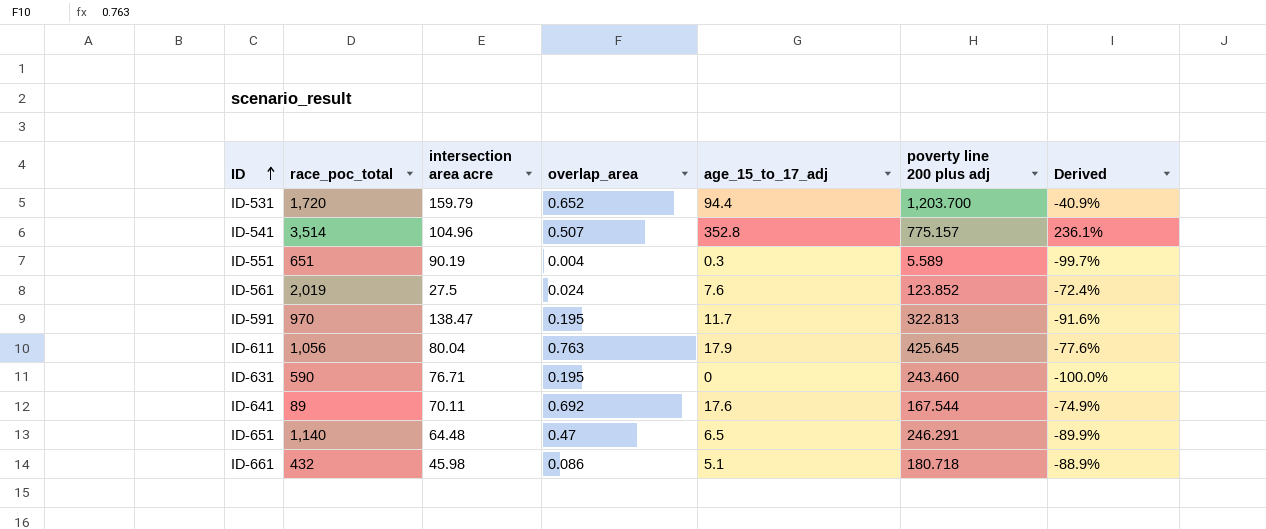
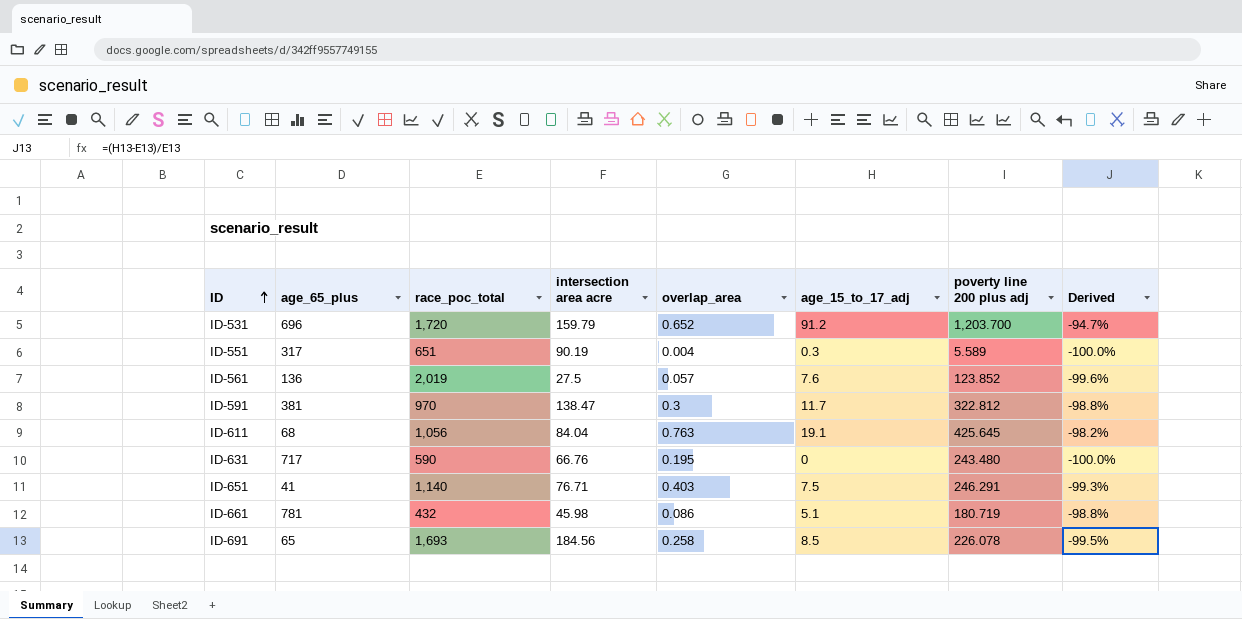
column age_65_plus | position: none -> 2
column Derived | formula: ([age_15_to_17_adj] - [intersection area acre]) / [intersection area acre] -> ([age_15_to_17_adj] - [race_poc_total]) / [race_poc_total]
row ID-541: 3,514 | 104.96 | 0.507 | 352.8 | 775.157 | 236.1% -> none
row ID-641: 89 | 70.11 | 0.692 | 17.6 | 167.544 | -74.9% -> none
ID-531 | age_15_to_17_adj: 94.4 -> 91.2
ID-561 | overlap_area: 0.024 -> 0.057
ID-591 | overlap_area: 0.195 -> 0.3
ID-591 | poverty line 200 plus adj: 322.813 -> 322.812
ID-611 | intersection area acre: 80.04 -> 84.04
ID-611 | age_15_to_17_adj: 17.9 -> 19.1
ID-631 | intersection area acre: 76.71 -> 66.76
ID-631 | poverty line 200 plus adj: 243.460 -> 243.480
ID-651 | intersection area acre: 64.48 -> 76.71
ID-651 | overlap_area: 0.47 -> 0.403
ID-651 | age_15_to_17_adj: 6.5 -> 7.5
ID-661 | poverty line 200 plus adj: 180.718 -> 180.719
row ID-691: none -> 65 | 1,693 | 184.56 | 0.258 | 8.5 | 226.078 | -99.5%

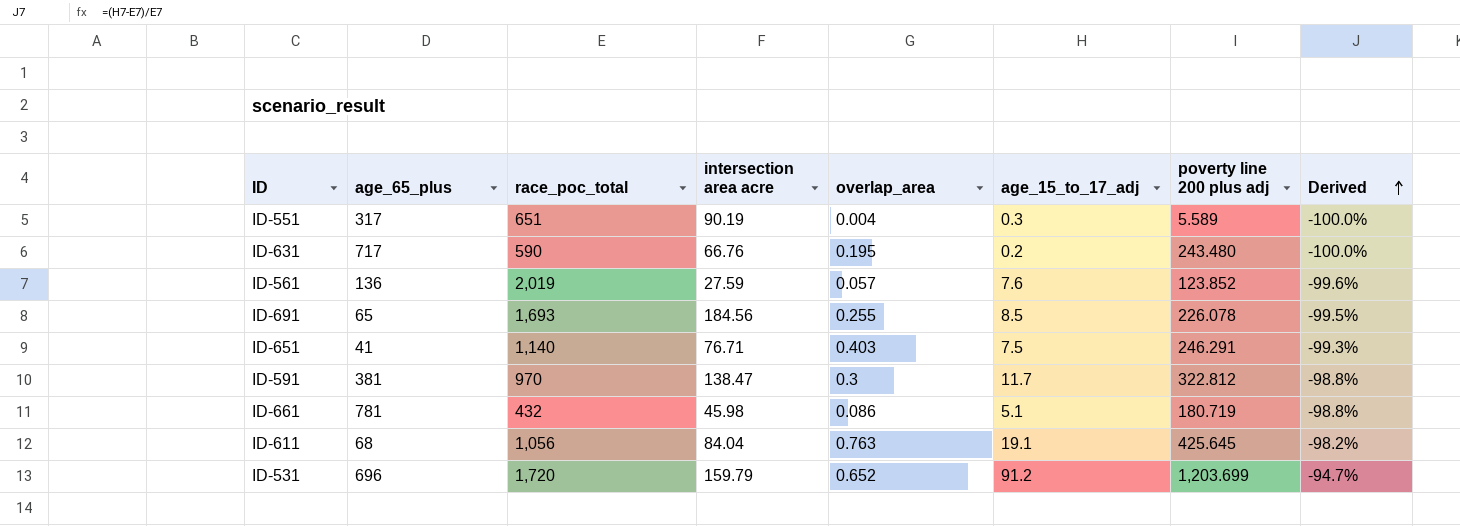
row order: ID ascending -> Derived ascending
ID-631 | age_15_to_17_adj: 0 -> 0.2
ID-561 | intersection area acre: 27.5 -> 27.59
ID-691 | overlap_area: 0.258 -> 0.255
ID-531 | poverty line 200 plus adj: 1,203.700 -> 1,203.699

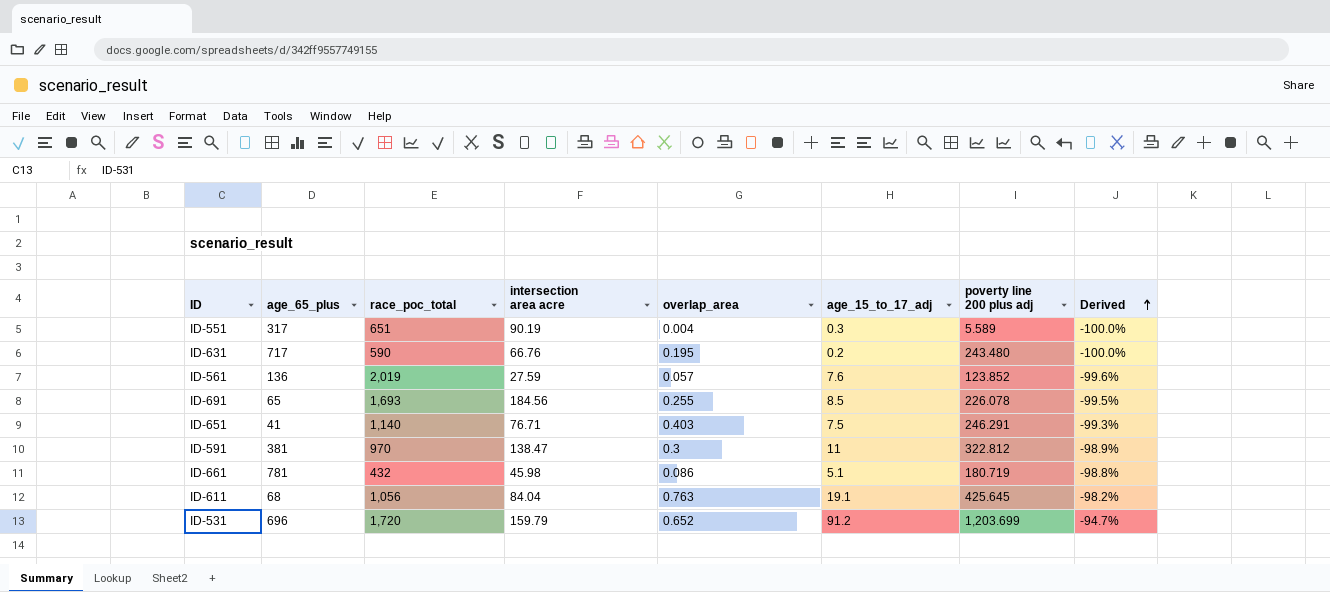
ID-591 | age_15_to_17_adj: 11.7 -> 11
ID-591 | Derived: -98.8% -> -98.9%

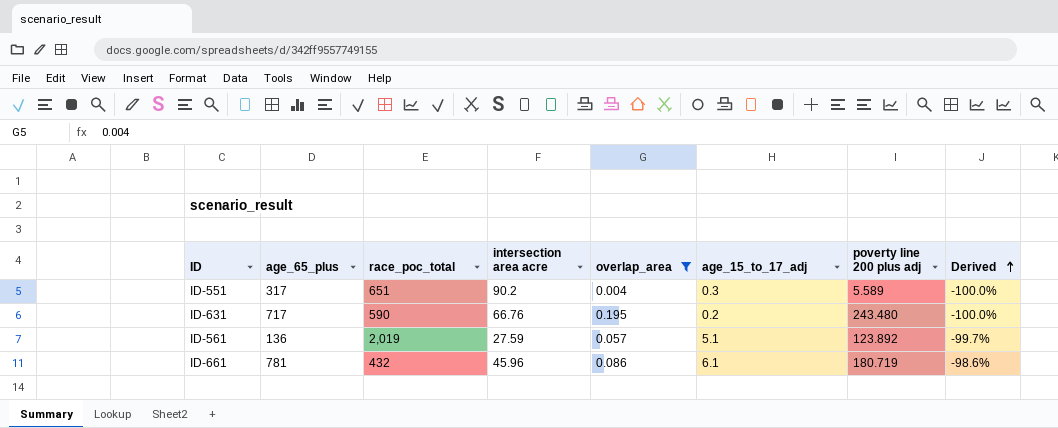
filter: none -> overlap_area <= 0.195
ID-551 | intersection area acre: 90.19 -> 90.2
ID-561 | age_15_to_17_adj: 7.6 -> 5.1
ID-561 | poverty line 200 plus adj: 123.852 -> 123.892
ID-561 | Derived: -99.6% -> -99.7%
ID-661 | intersection area acre: 45.98 -> 45.96
ID-661 | age_15_to_17_adj: 5.1 -> 6.1
ID-661 | Derived: -98.8% -> -98.6%

